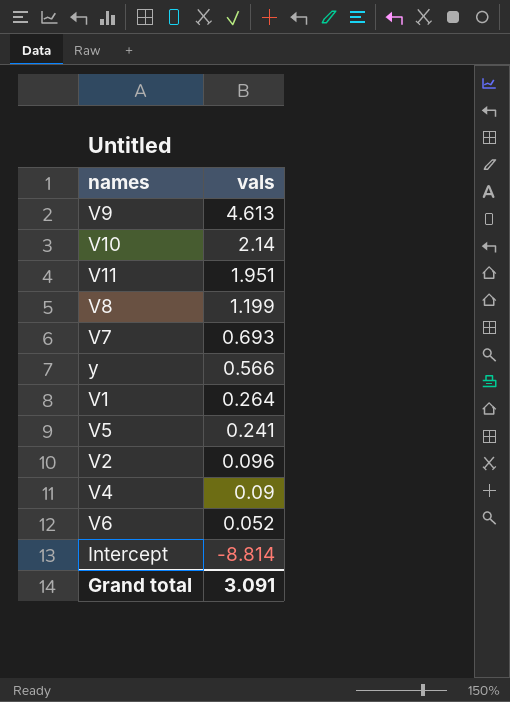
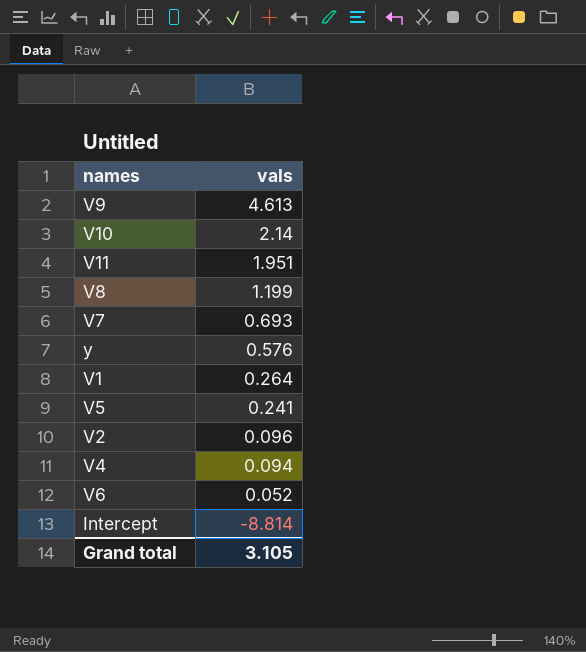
y | vals: 0.566 -> 0.576
V4 | vals: 0.09 -> 0.094
Grand total | vals: 3.091 -> 3.105

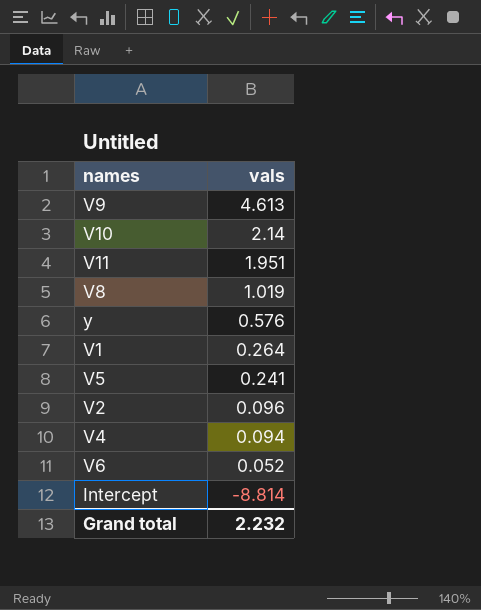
row V7: 0.693 -> none
V8 | vals: 1.199 -> 1.019
Grand total | vals: 3.105 -> 2.232

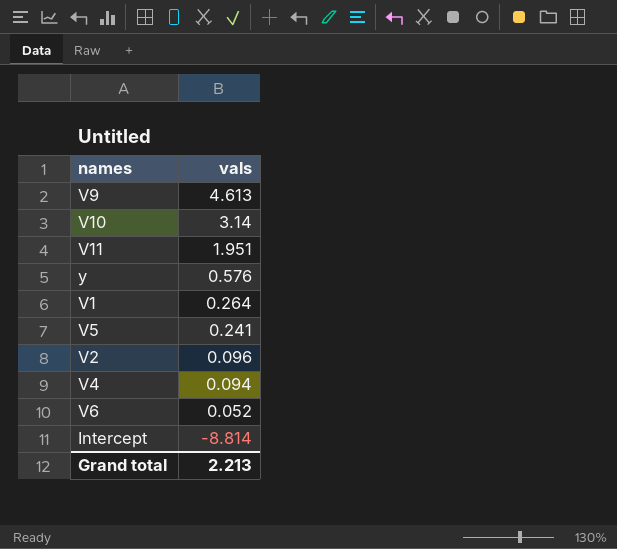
row V8: 1.019 -> none
V10 | vals: 2.14 -> 3.14
Grand total | vals: 2.232 -> 2.213

